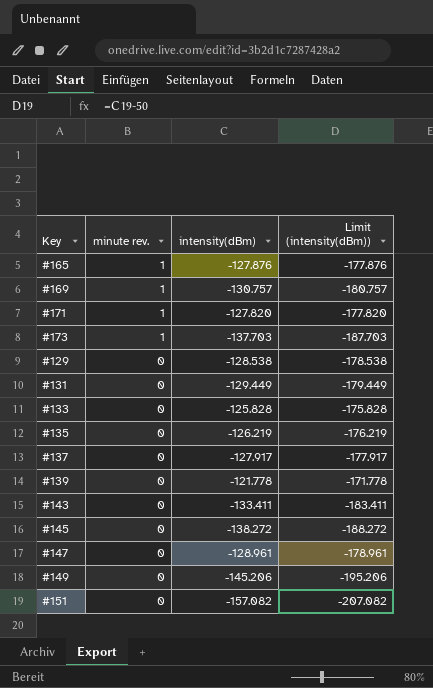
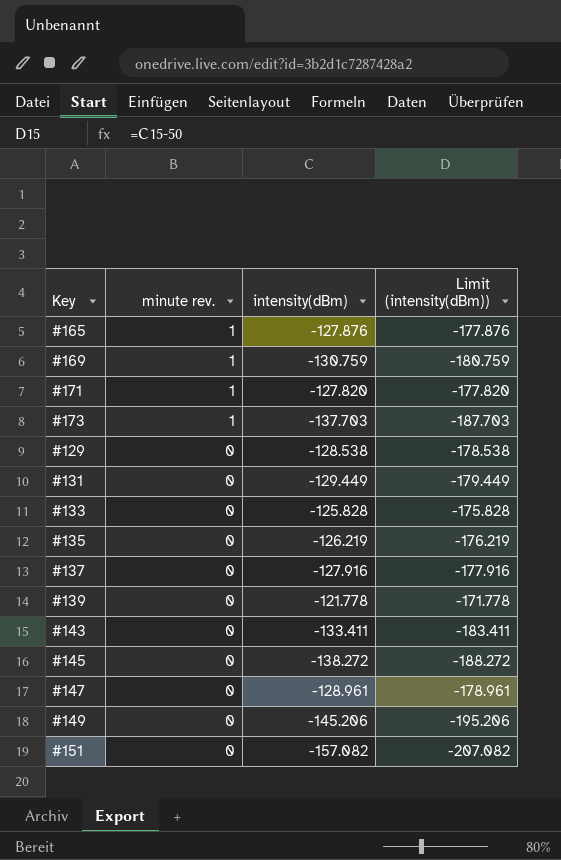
#169 | intensity(dBm): -130.757 -> -130.759
#169 | Limit (intensity(dBm)): -180.757 -> -180.759
#137 | intensity(dBm): -127.917 -> -127.916
#137 | Limit (intensity(dBm)): -177.917 -> -177.916

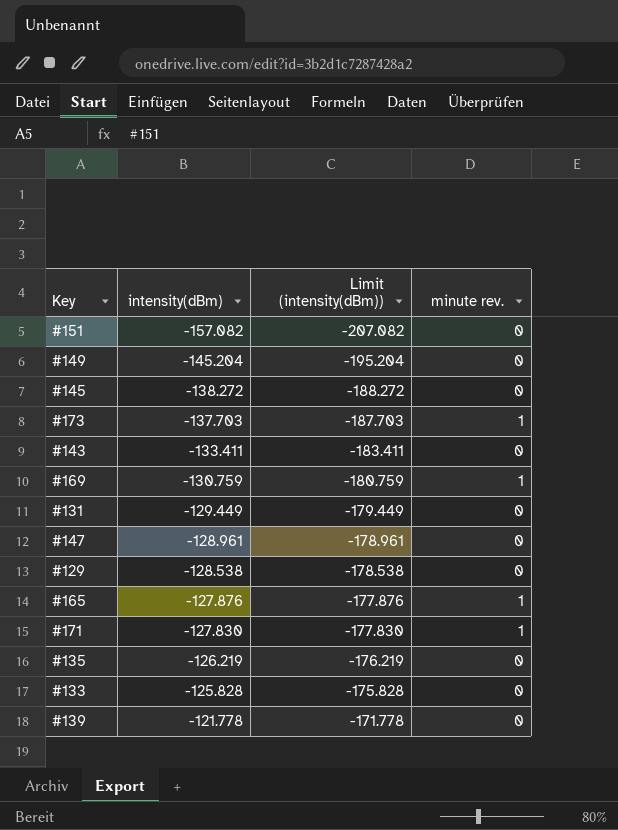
row order: minute rev. descending -> intensity(dBm) ascending
column minute rev. | position: 2 -> 4
row #137: 0 | -127.916 | -177.916 -> none
#149 | intensity(dBm): -145.206 -> -145.204
#149 | Limit (intensity(dBm)): -195.206 -> -195.204
#171 | intensity(dBm): -127.820 -> -127.830
#171 | Limit (intensity(dBm)): -177.820 -> -177.830

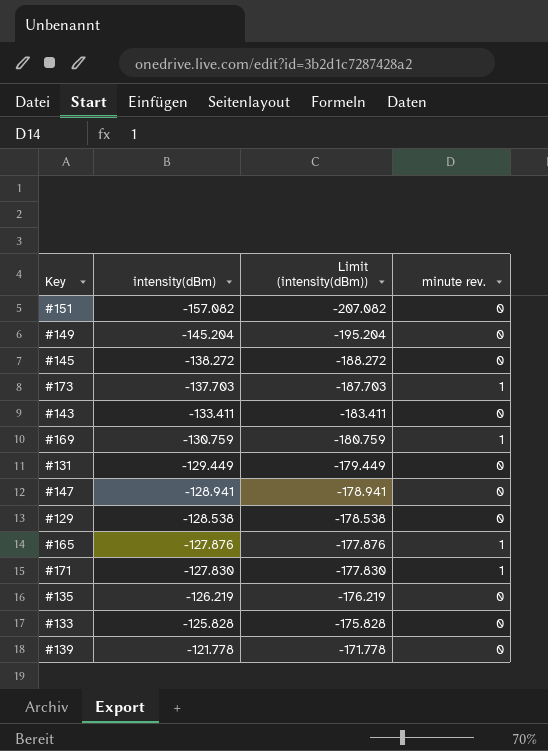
#147 | intensity(dBm): -128.961 -> -128.941
#147 | Limit (intensity(dBm)): -178.961 -> -178.941

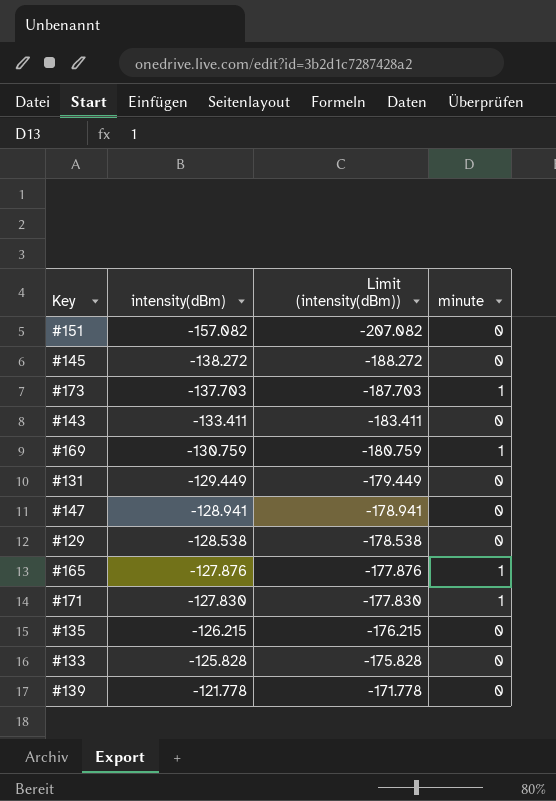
column name: minute rev. -> minute
row #149: -145.204 | -195.204 | 0 -> none
#135 | intensity(dBm): -126.219 -> -126.215
#135 | Limit (intensity(dBm)): -176.219 -> -176.215

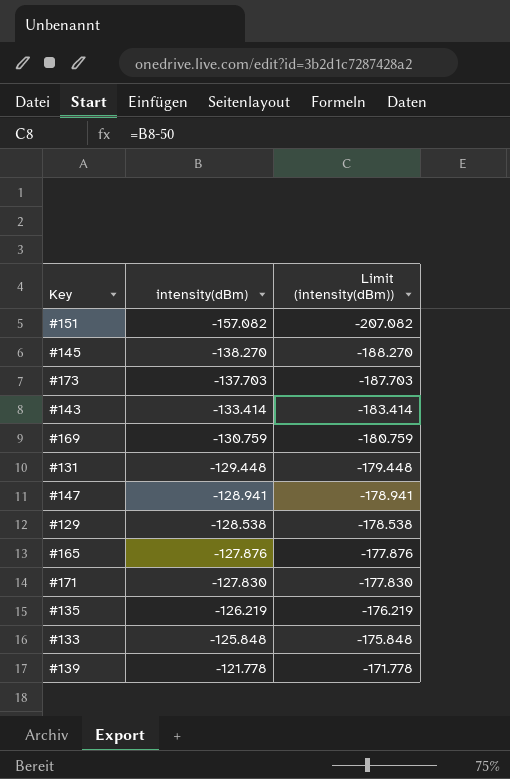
column minute | position: 4 -> none
#145 | intensity(dBm): -138.272 -> -138.270
#145 | Limit (intensity(dBm)): -188.272 -> -188.270
#143 | intensity(dBm): -133.411 -> -133.414
#143 | Limit (intensity(dBm)): -183.411 -> -183.414
#131 | intensity(dBm): -129.449 -> -129.448
#131 | Limit (intensity(dBm)): -179.449 -> -179.448
#135 | intensity(dBm): -126.215 -> -126.219
#135 | Limit (intensity(dBm)): -176.215 -> -176.219
#133 | intensity(dBm): -125.828 -> -125.848
#133 | Limit (intensity(dBm)): -175.828 -> -175.848

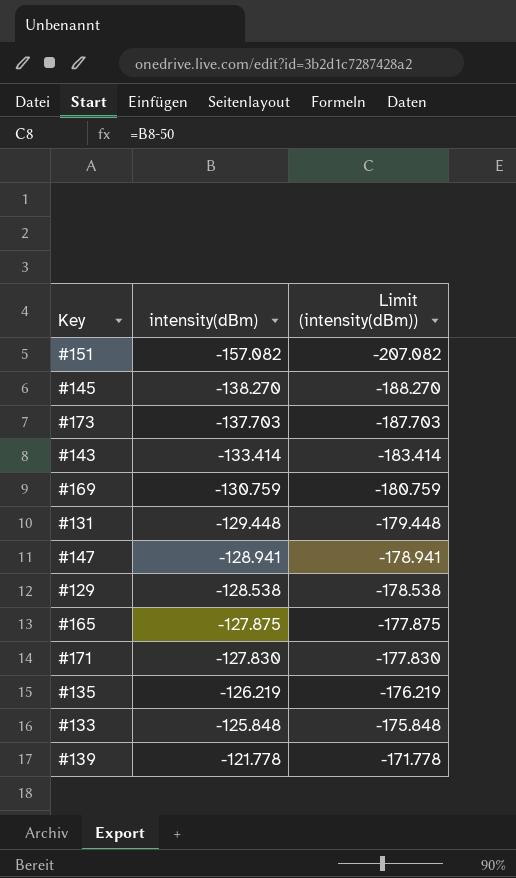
#165 | intensity(dBm): -127.876 -> -127.875
#165 | Limit (intensity(dBm)): -177.876 -> -177.875

